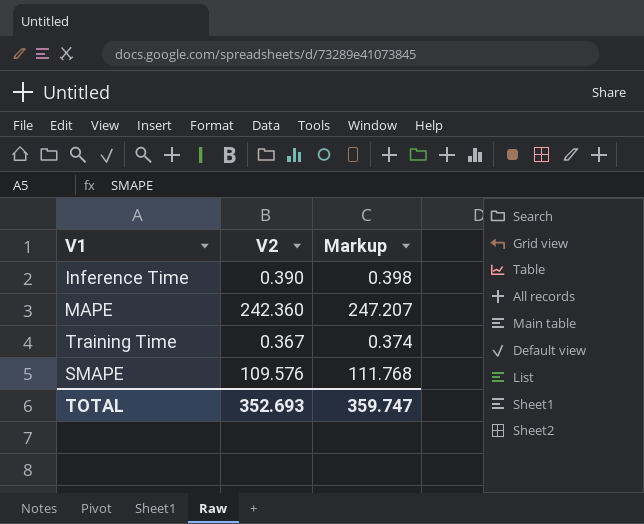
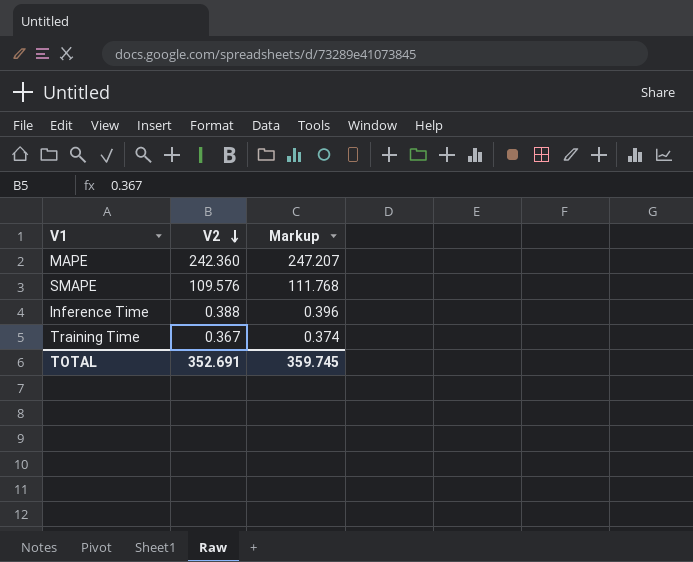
row order: none -> V2 descending
Inference Time | V2: 0.390 -> 0.388
Inference Time | Markup: 0.398 -> 0.396
TOTAL | V2: 352.693 -> 352.691
TOTAL | Markup: 359.747 -> 359.745

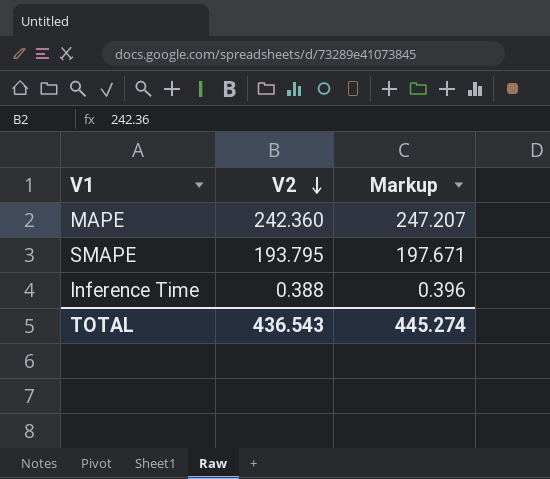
row Training Time: 0.367 | 0.374 -> none
SMAPE | V2: 109.576 -> 193.795
SMAPE | Markup: 111.768 -> 197.671
TOTAL | V2: 352.691 -> 436.543
TOTAL | Markup: 359.745 -> 445.274

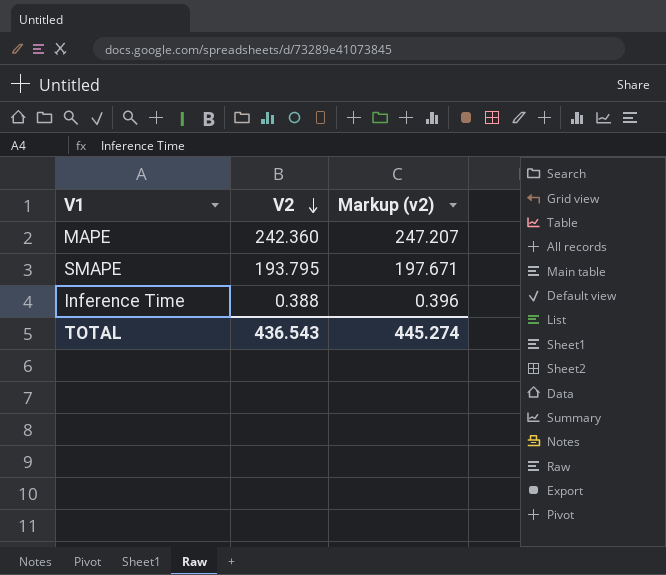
column name: Markup -> Markup (v2)

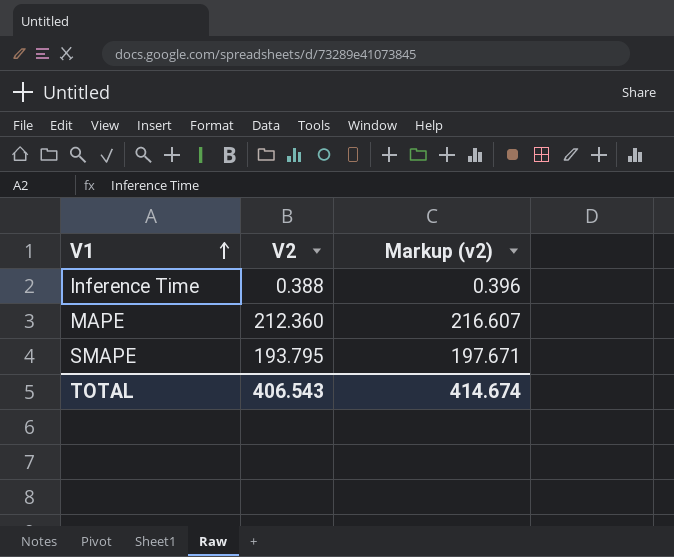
row order: V2 descending -> V1 ascending
MAPE | V2: 242.360 -> 212.360
MAPE | Markup (v2): 247.207 -> 216.607
TOTAL | V2: 436.543 -> 406.543
TOTAL | Markup (v2): 445.274 -> 414.674

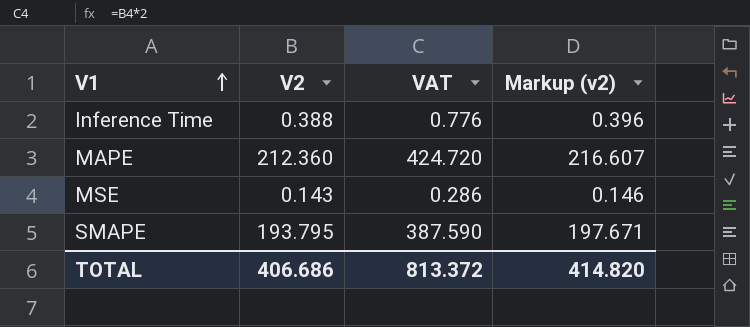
column VAT | formula: none -> [V2] * 2
row MSE: none -> 0.143 | 0.286 | 0.146
TOTAL | V2: 406.543 -> 406.686
TOTAL | Markup (v2): 414.674 -> 414.820

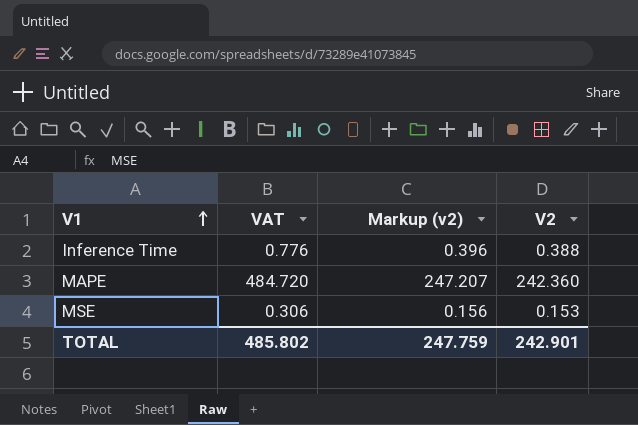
column V2 | position: 2 -> 4
row SMAPE: 193.795 | 387.590 | 197.671 -> none
MAPE | VAT: 424.720 -> 484.720
MAPE | Markup (v2): 216.607 -> 247.207
MAPE | V2: 212.360 -> 242.360
MSE | VAT: 0.286 -> 0.306
MSE | Markup (v2): 0.146 -> 0.156
MSE | V2: 0.143 -> 0.153
TOTAL | VAT: 813.372 -> 485.802
TOTAL | Markup (v2): 414.820 -> 247.759
TOTAL | V2: 406.686 -> 242.901

